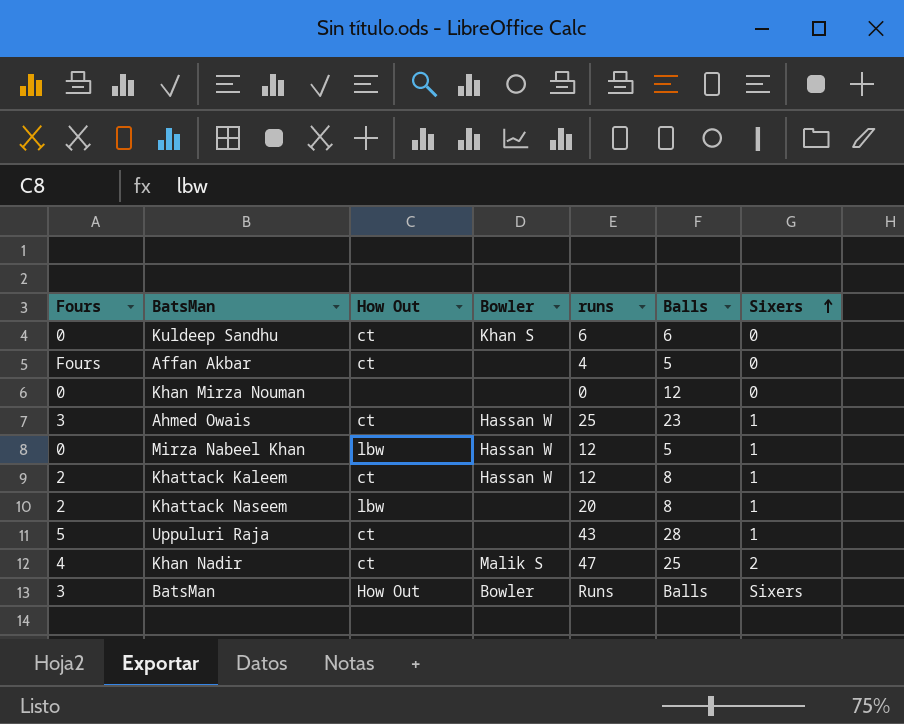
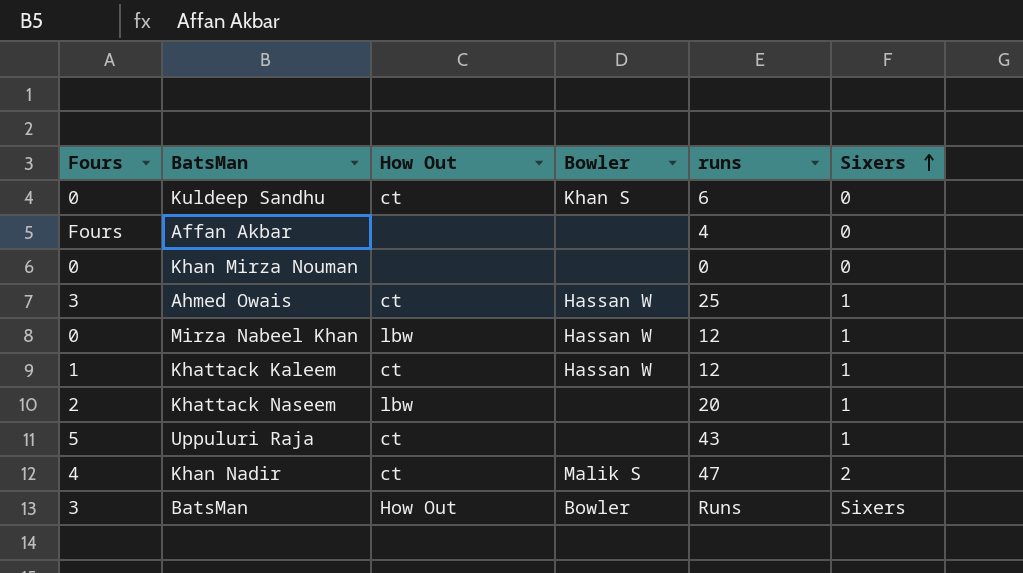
column Balls | position: 6 -> none
Affan Akbar | How Out: ct -> none
Khattack Kaleem | Fours: 2 -> 1

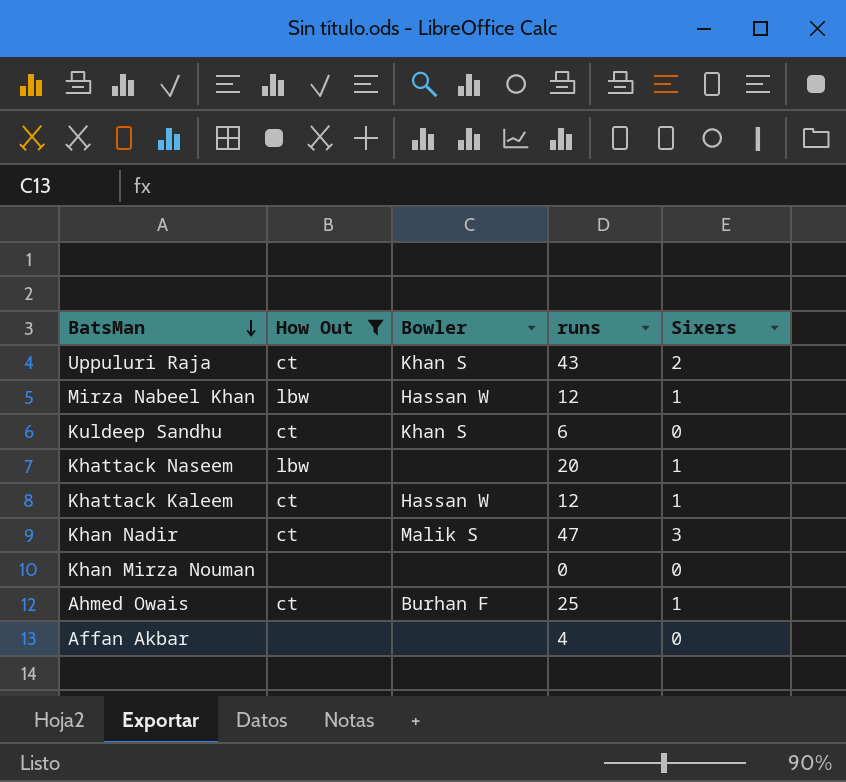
filter: none -> How Out != How Out
row order: Sixers ascending -> BatsMan descending
column Fours | position: 1 -> none
Uppuluri Raja | Bowler: none -> Khan S
Uppuluri Raja | Sixers: 1 -> 2
Khan Nadir | Sixers: 2 -> 3
Ahmed Owais | Bowler: Hassan W -> Burhan F

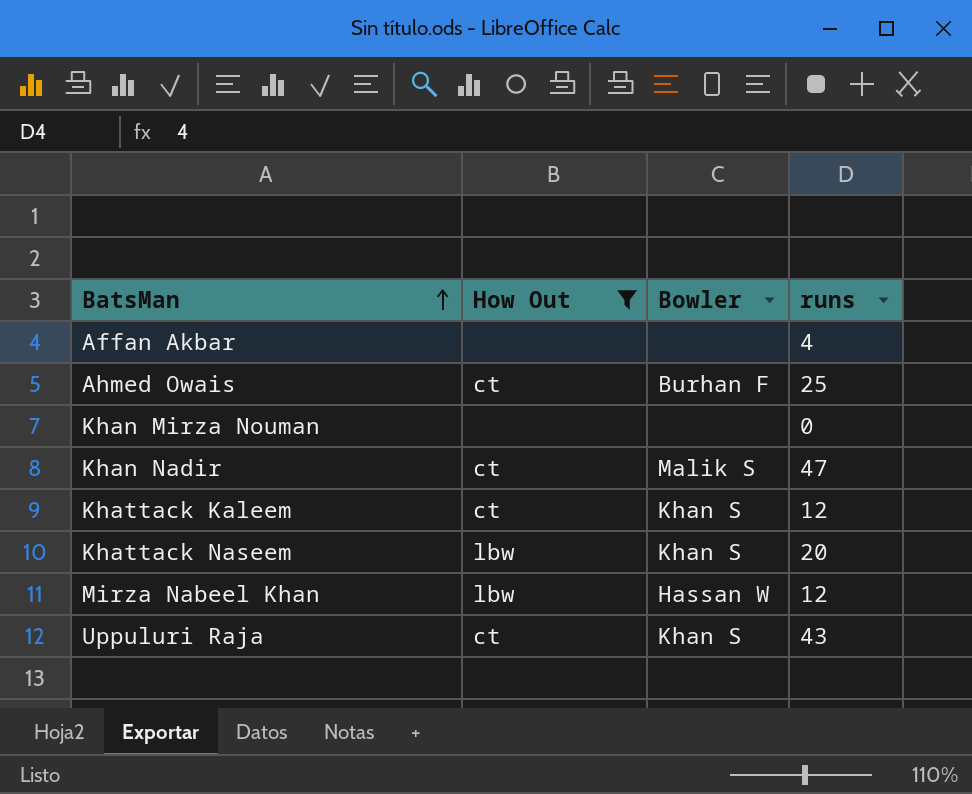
row order: BatsMan descending -> BatsMan ascending
column Sixers | position: 5 -> none
row Kuldeep Sandhu: ct | Khan S | 6 | 0 -> none
Khattack Kaleem | Bowler: Hassan W -> Khan S
Khattack Naseem | Bowler: none -> Khan S

